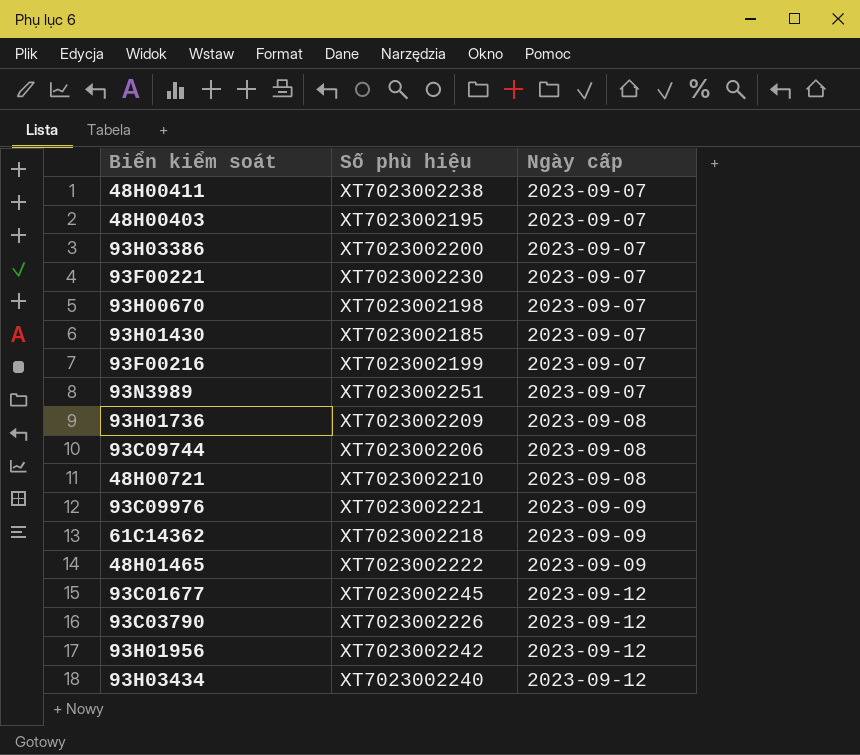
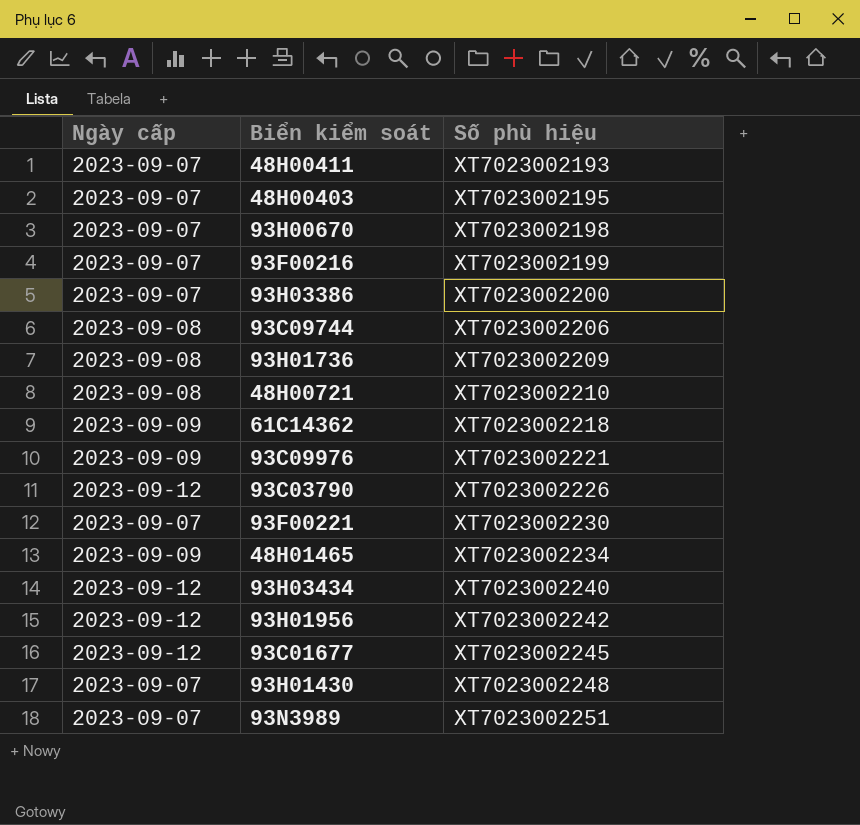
row order: Ngày cấp ascending -> Số phù hiệu ascending
column Ngày cấp | position: 3 -> 1
48H00411 | Số phù hiệu: XT7023002238 -> XT7023002193
48H01465 | Số phù hiệu: XT7023002222 -> XT7023002234
93H01430 | Số phù hiệu: XT7023002185 -> XT7023002248

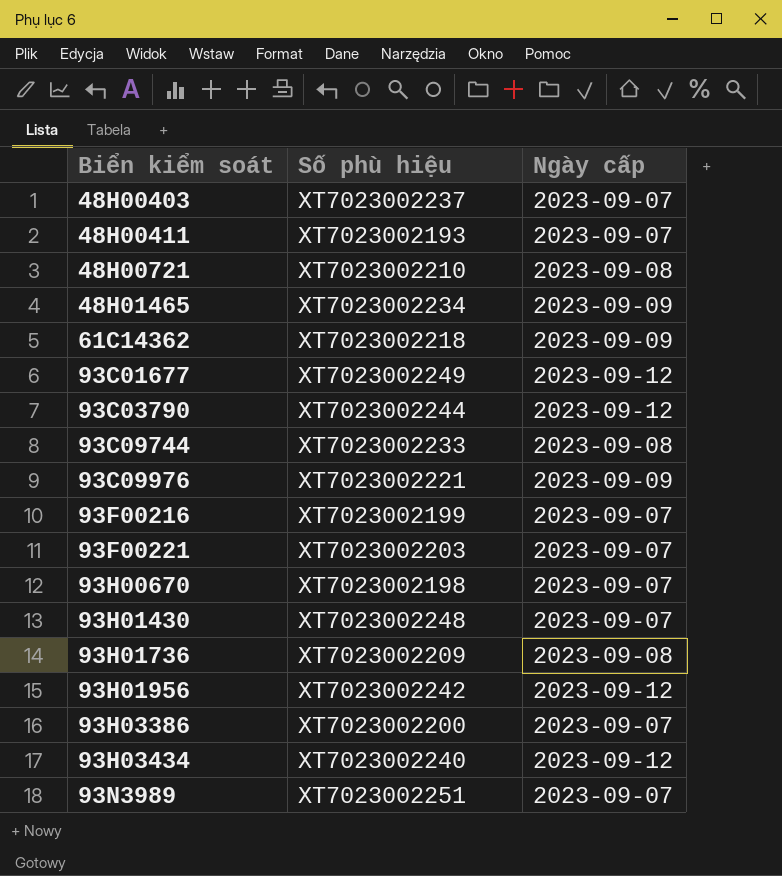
row order: Số phù hiệu ascending -> Biển kiểm soát ascending
column Ngày cấp | position: 1 -> 3
48H00403 | Số phù hiệu: XT7023002195 -> XT7023002237
93C01677 | Số phù hiệu: XT7023002245 -> XT7023002249
93C03790 | Số phù hiệu: XT7023002226 -> XT7023002244
93C09744 | Số phù hiệu: XT7023002206 -> XT7023002233
93F00221 | Số phù hiệu: XT7023002230 -> XT7023002203

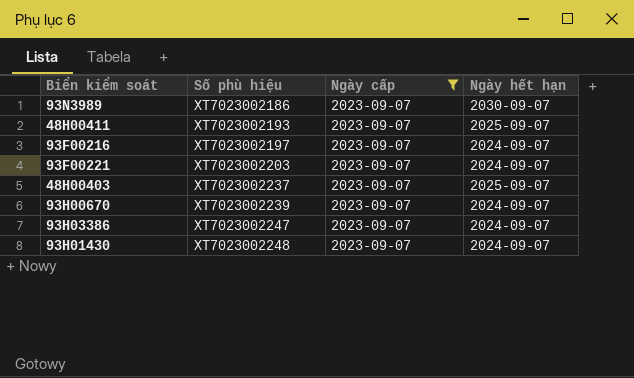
filter: none -> Ngày cấp = 2023-09-07
row order: Biển kiểm soát ascending -> Số phù hiệu ascending
column Ngày hết hạn | position: none -> 4
93N3989 | Số phù hiệu: XT7023002251 -> XT7023002186
93F00216 | Số phù hiệu: XT7023002199 -> XT7023002197
93H00670 | Số phù hiệu: XT7023002198 -> XT7023002239
93H03386 | Số phù hiệu: XT7023002200 -> XT7023002247

